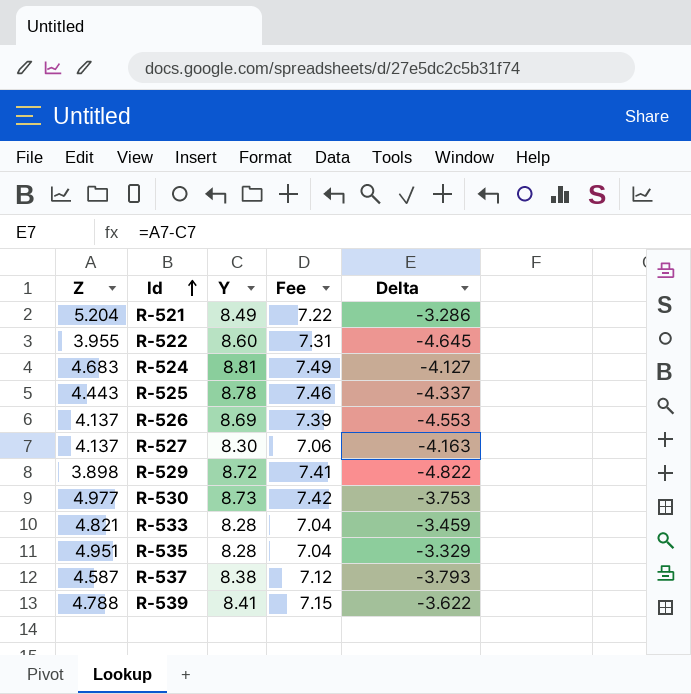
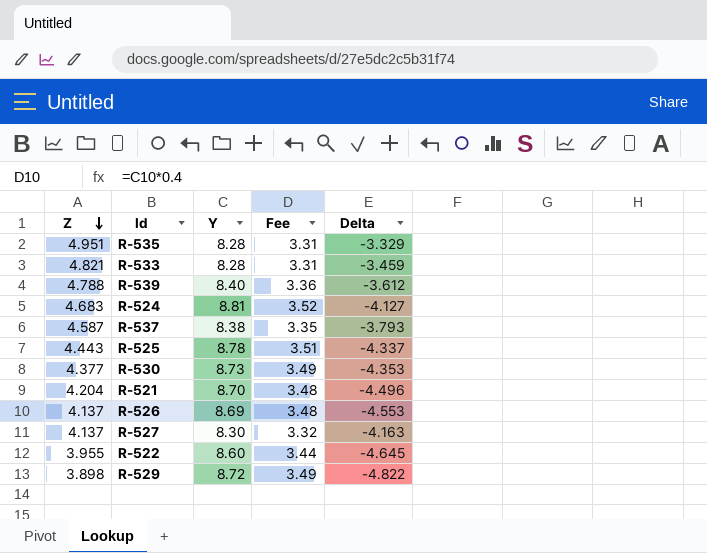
row order: Id ascending -> Z descending
column Fee | formula: [Y] * 0.85 -> [Y] * 0.4
R-539 | Y: 8.41 -> 8.40
R-539 | Delta: -3.622 -> -3.612
R-530 | Z: 4.977 -> 4.377
R-530 | Delta: -3.753 -> -4.353
R-521 | Z: 5.204 -> 4.204
R-521 | Y: 8.49 -> 8.70
R-521 | Delta: -3.286 -> -4.496

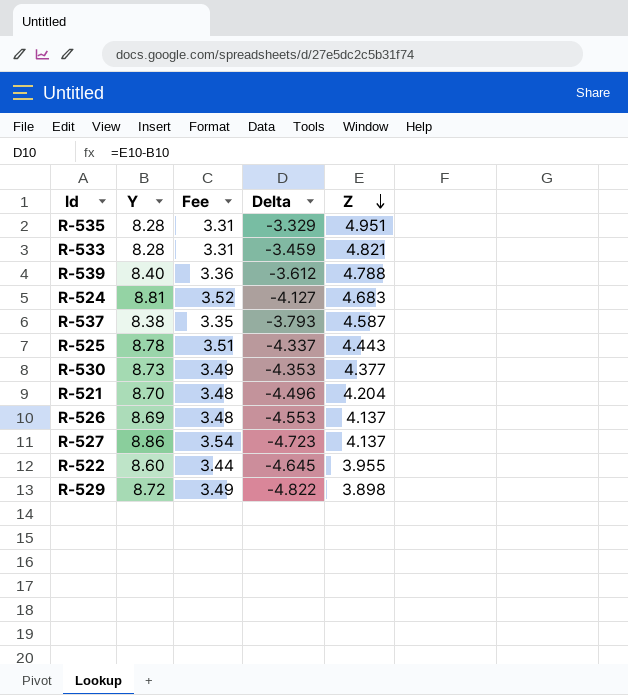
column Z | position: 1 -> 5
R-527 | Y: 8.30 -> 8.86
R-527 | Fee: 3.32 -> 3.54
R-527 | Delta: -4.163 -> -4.723

